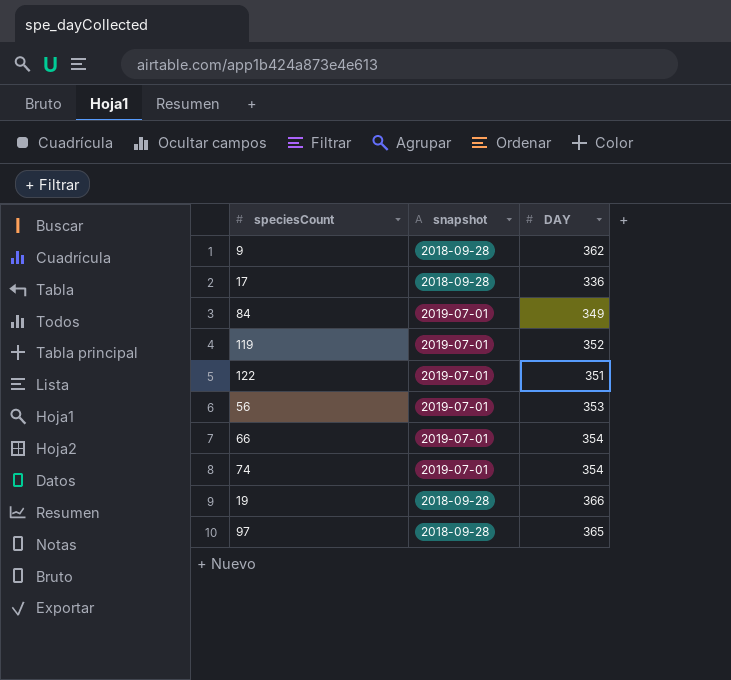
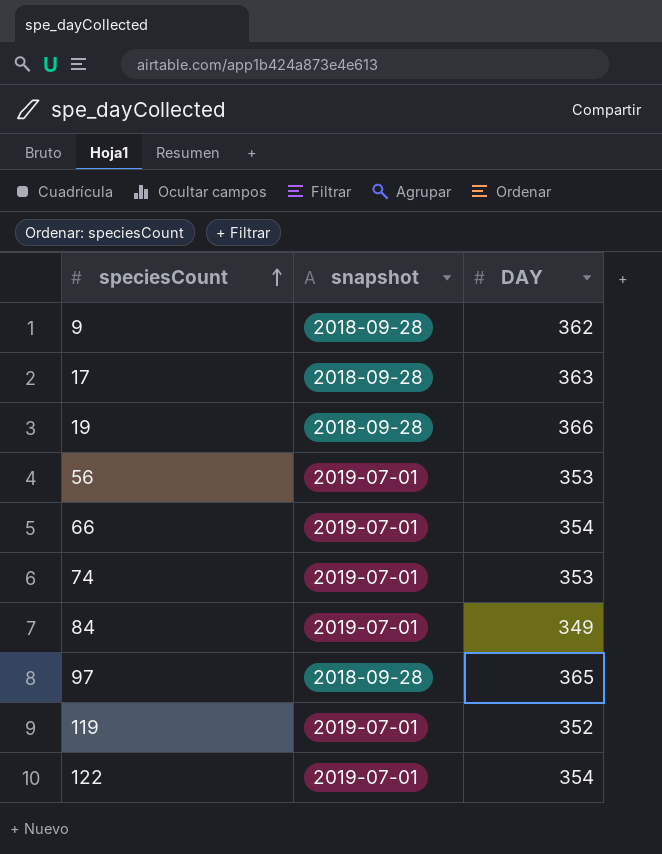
row order: none -> speciesCount ascending
17 | DAY: 336 -> 363
74 | DAY: 354 -> 353
122 | DAY: 351 -> 354

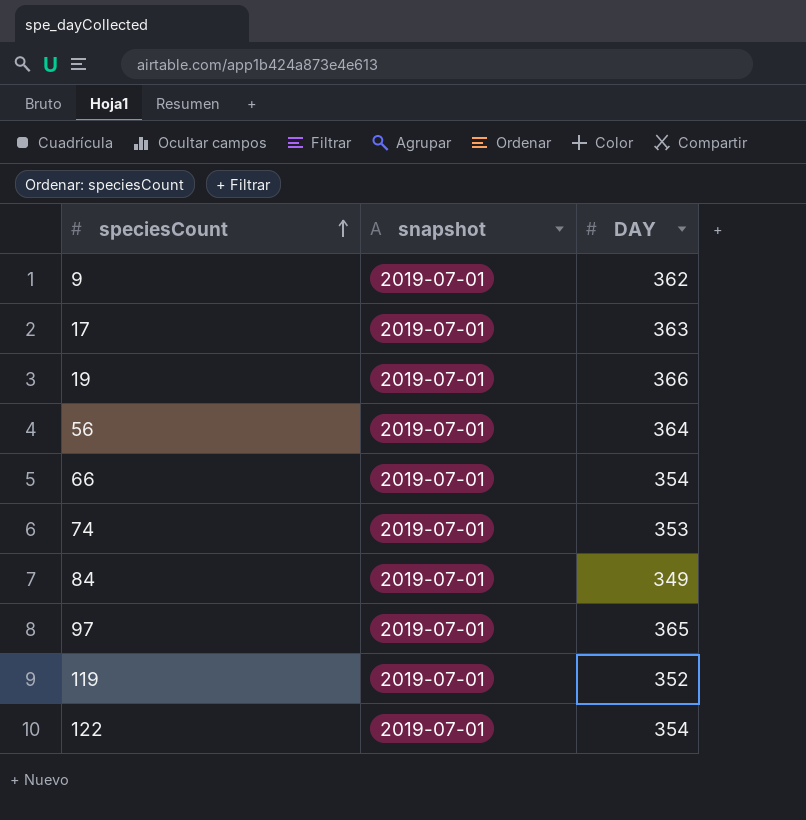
9 | snapshot: 2018-09-28 -> 2019-07-01
17 | snapshot: 2018-09-28 -> 2019-07-01
19 | snapshot: 2018-09-28 -> 2019-07-01
56 | DAY: 353 -> 364
97 | snapshot: 2018-09-28 -> 2019-07-01

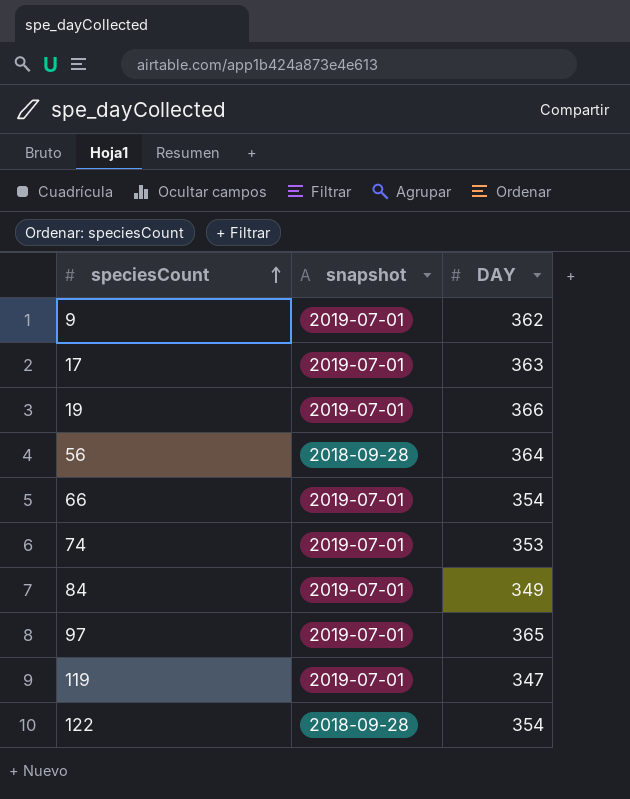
56 | snapshot: 2019-07-01 -> 2018-09-28
119 | DAY: 352 -> 347
122 | snapshot: 2019-07-01 -> 2018-09-28

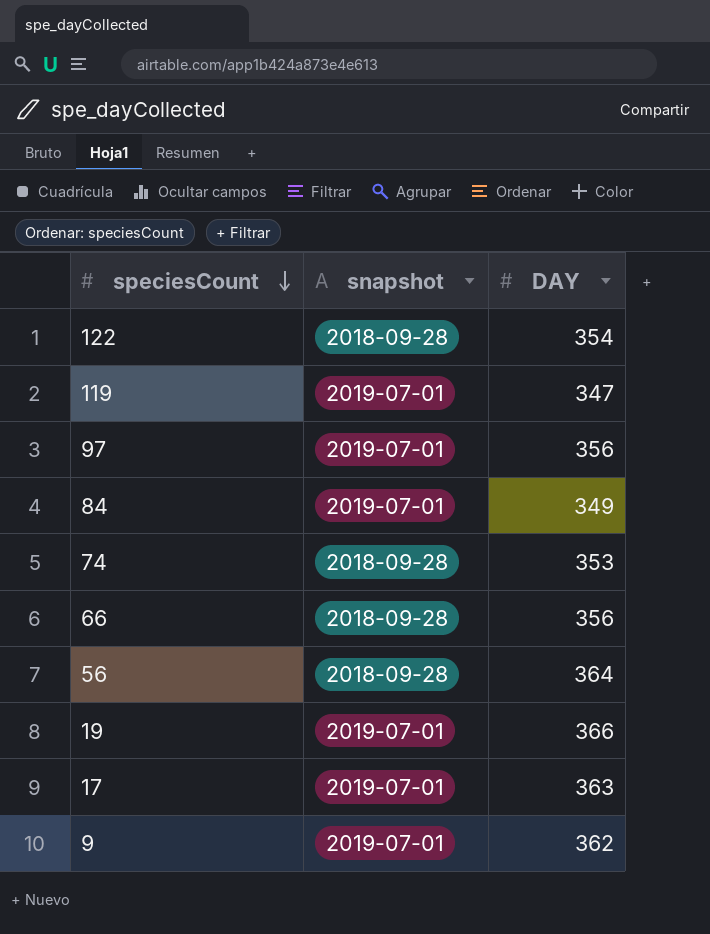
row order: speciesCount ascending -> speciesCount descending
97 | DAY: 365 -> 356
74 | snapshot: 2019-07-01 -> 2018-09-28
66 | snapshot: 2019-07-01 -> 2018-09-28
66 | DAY: 354 -> 356

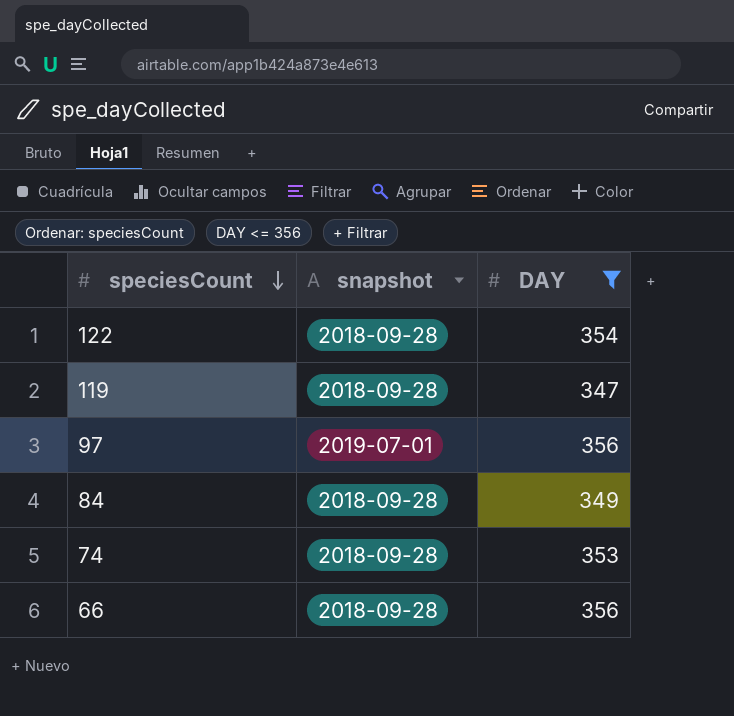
filter: none -> DAY <= 356
119 | snapshot: 2019-07-01 -> 2018-09-28
84 | snapshot: 2019-07-01 -> 2018-09-28

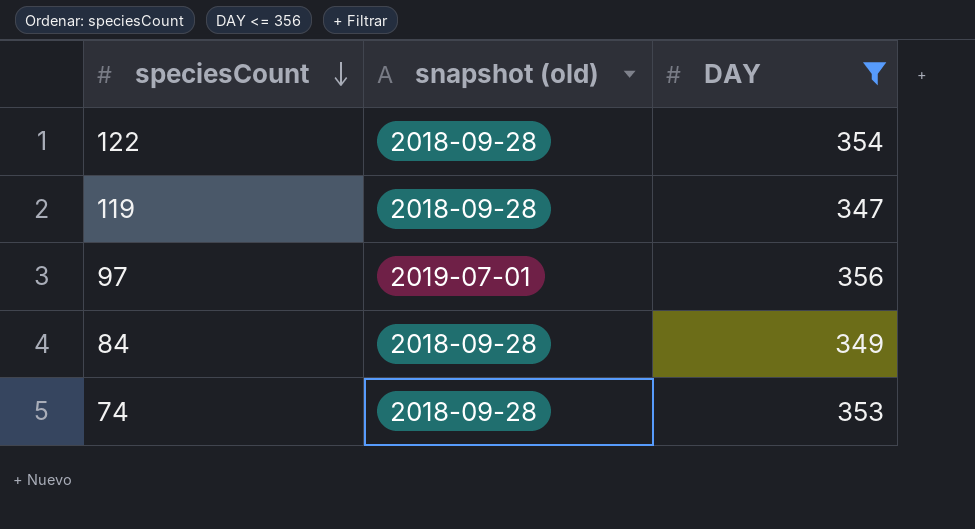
column name: snapshot -> snapshot (old)
row 66: 2018-09-28 | 356 -> none

